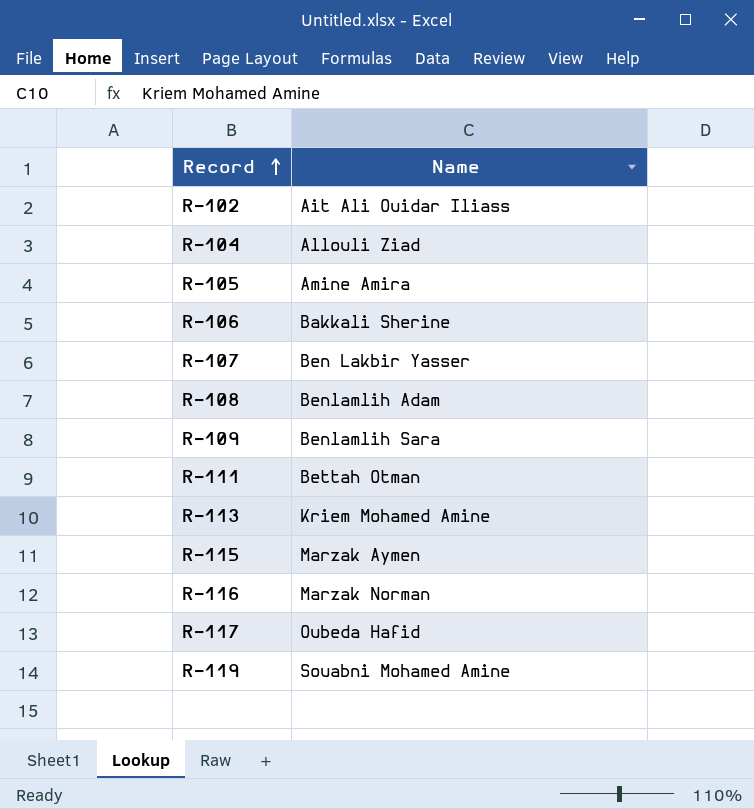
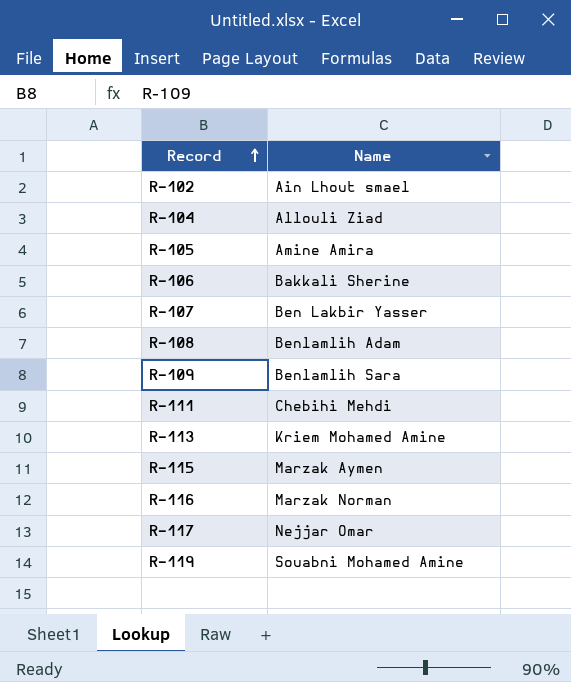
R-102 | Name: Ait Ali Ouidar Iliass -> Ain Lhout smael
R-111 | Name: Bettah Otman -> Chebihi Mehdi
R-117 | Name: Oubeda Hafid -> Nejjar Omar

